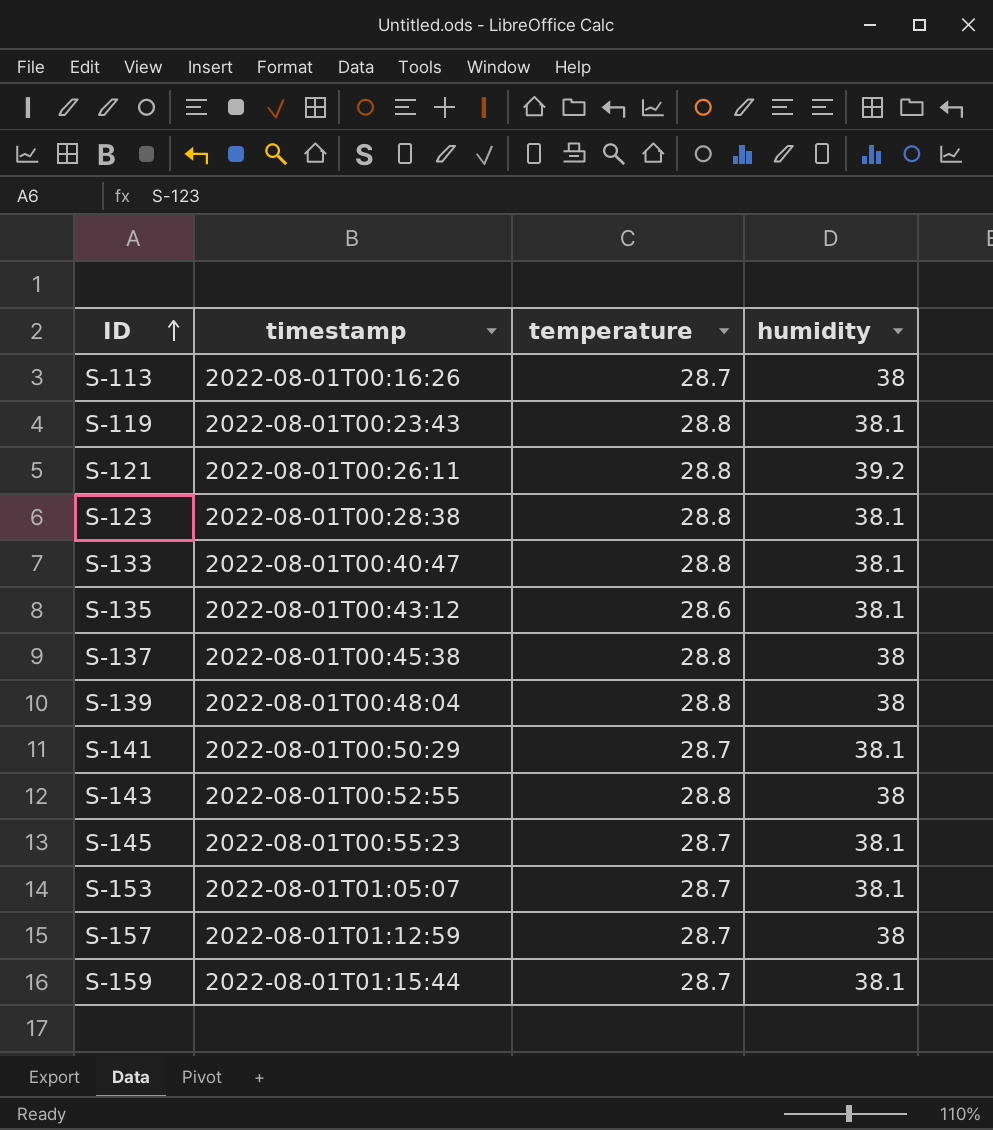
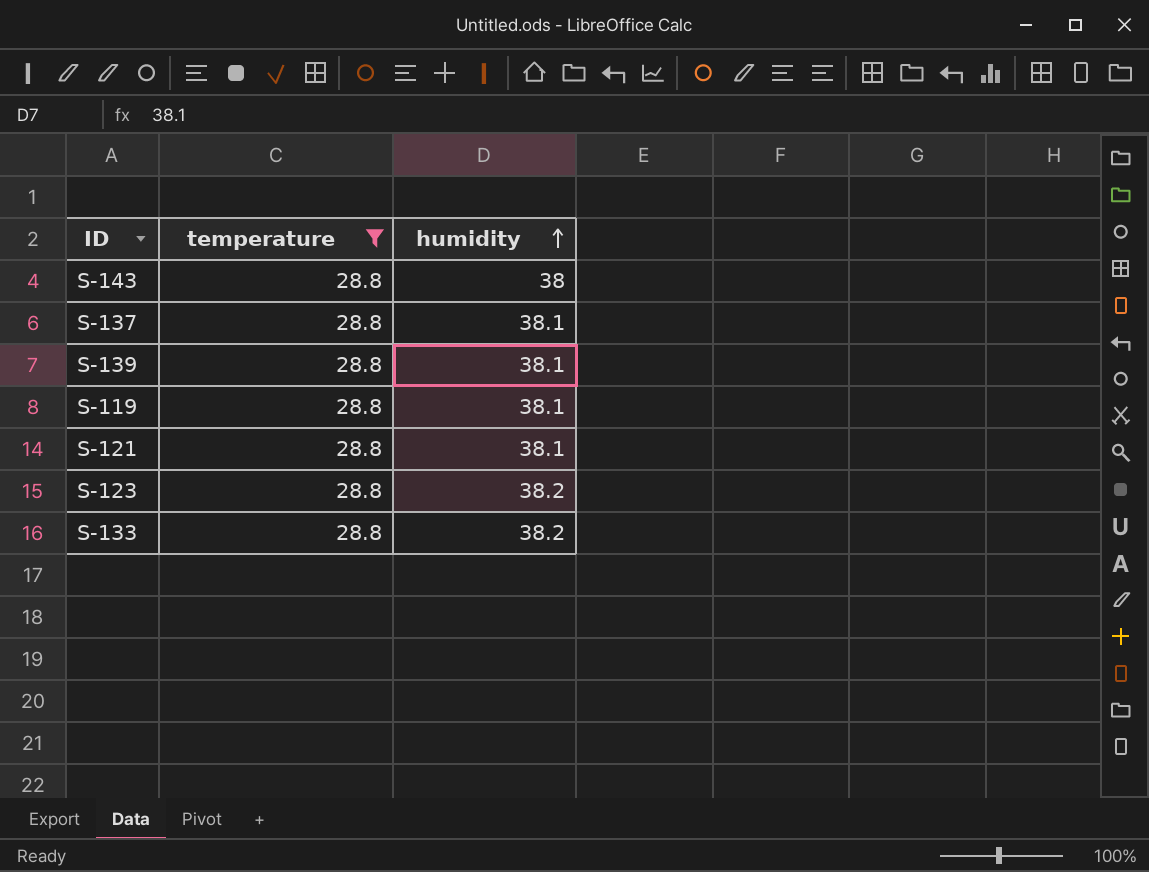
filter: none -> temperature = 28.8
row order: ID ascending -> humidity ascending
column timestamp | position: 2 -> none
S-137 | humidity: 38 -> 38.1
S-139 | humidity: 38 -> 38.1
S-121 | humidity: 39.2 -> 38.1
S-123 | humidity: 38.1 -> 38.2
S-133 | humidity: 38.1 -> 38.2

